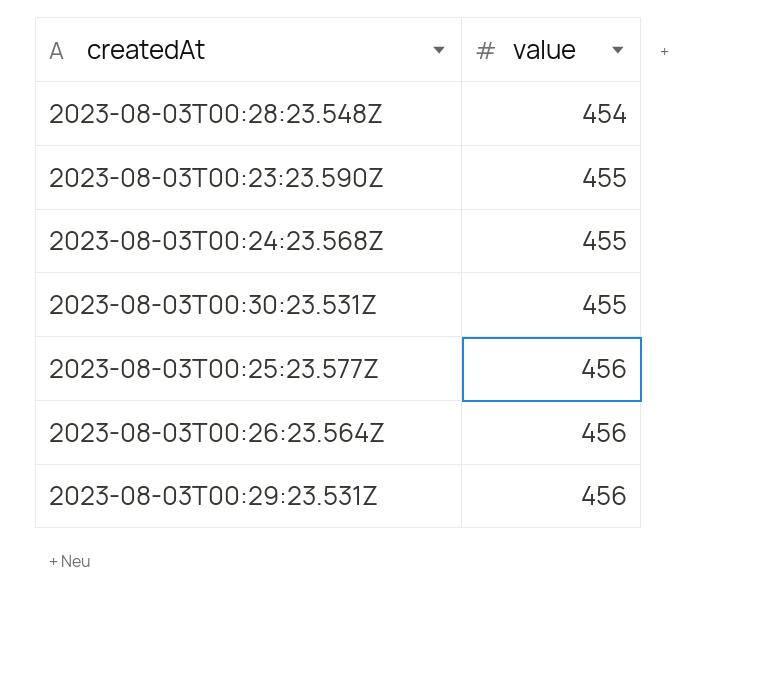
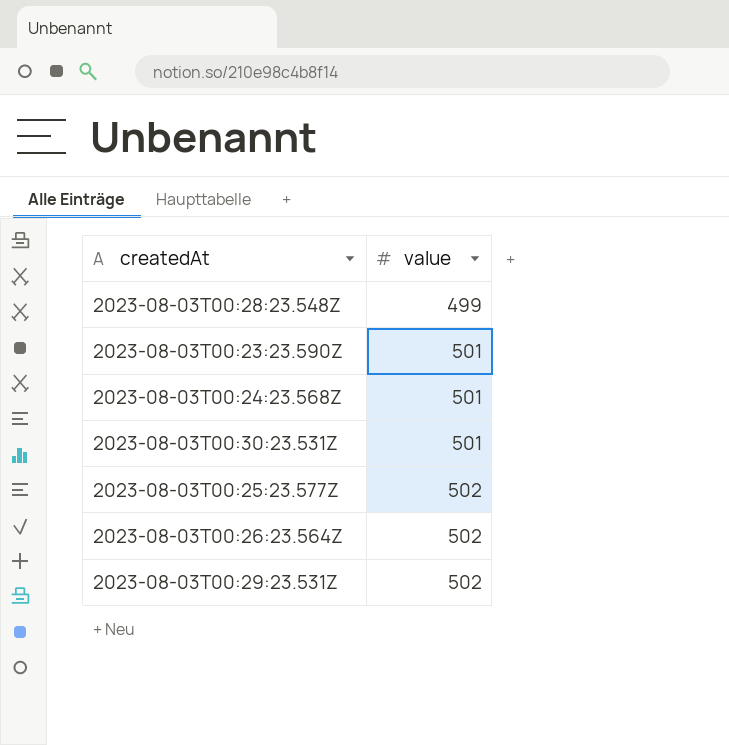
2023-08-03T00:28:23.548Z | value: 454 -> 499
2023-08-03T00:23:23.590Z | value: 455 -> 501
2023-08-03T00:24:23.568Z | value: 455 -> 501
2023-08-03T00:30:23.531Z | value: 455 -> 501
2023-08-03T00:25:23.577Z | value: 456 -> 502
2023-08-03T00:26:23.564Z | value: 456 -> 502
2023-08-03T00:29:23.531Z | value: 456 -> 502

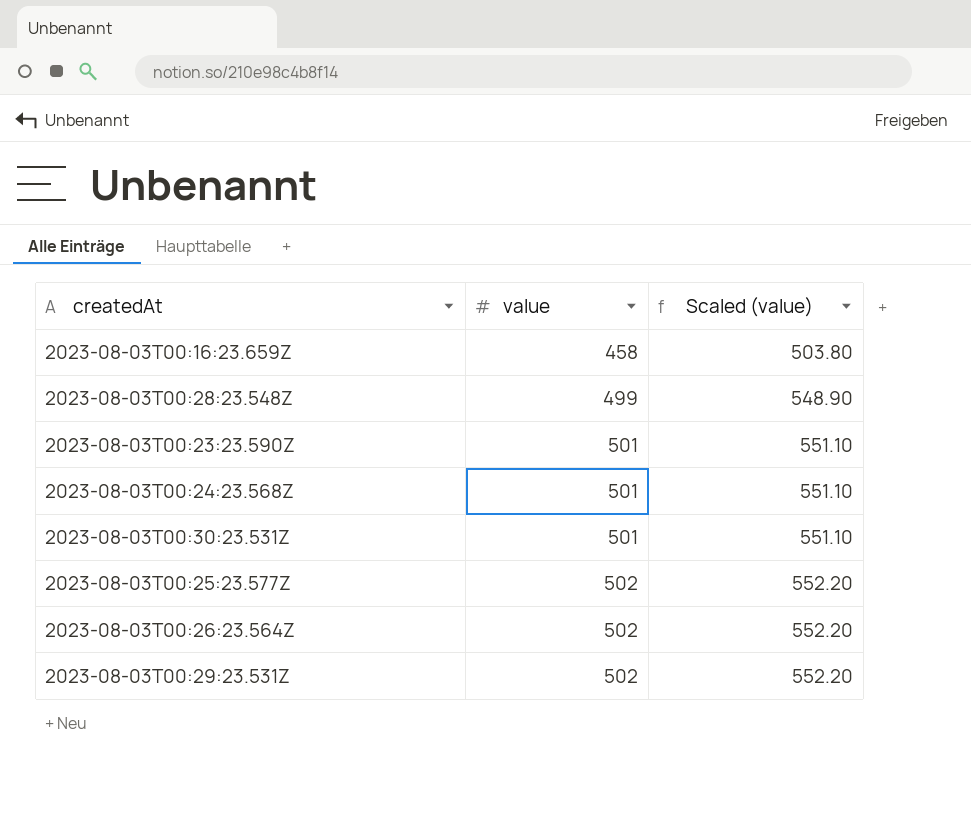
column Scaled (value) | formula: none -> [value] * 1.1
row 2023-08-03T00:16:23.659Z: none -> 458 | 503.80

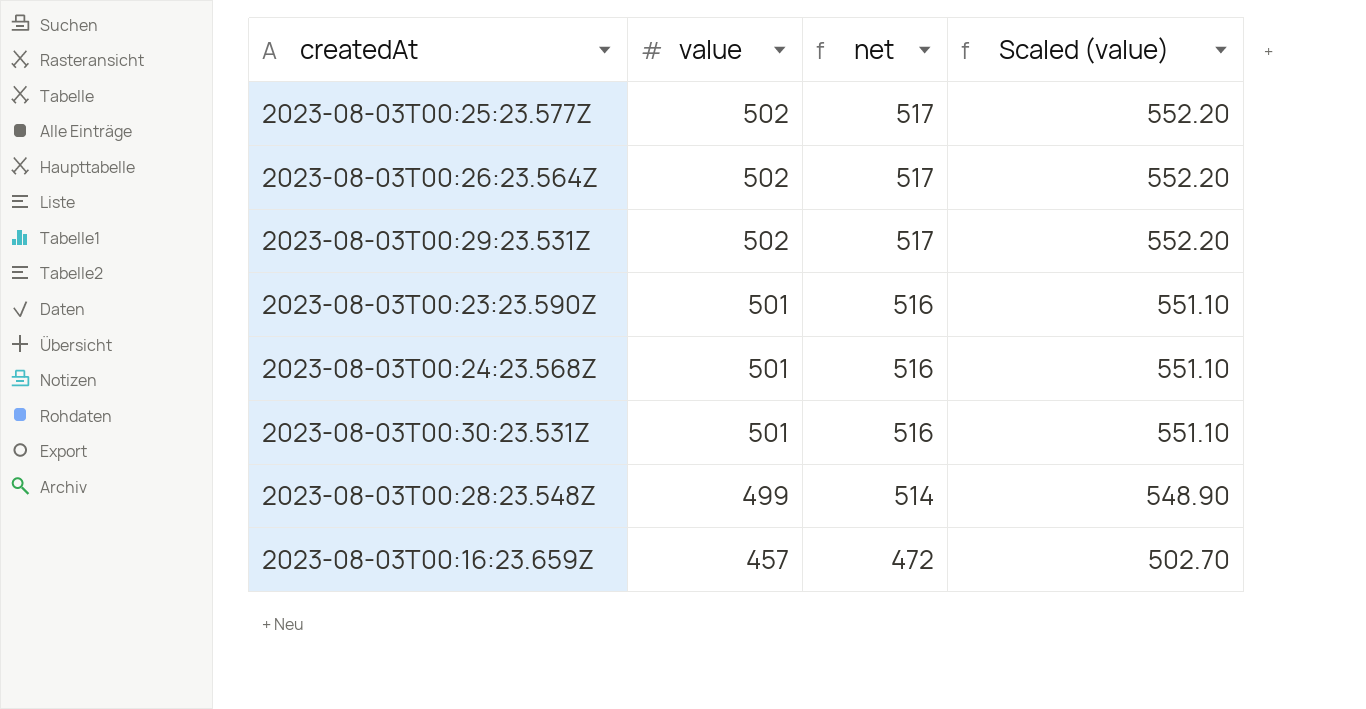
row order: value ascending -> value descending
column net | formula: none -> [value] + 15
2023-08-03T00:16:23.659Z | value: 458 -> 457
2023-08-03T00:16:23.659Z | Scaled (value): 503.80 -> 502.70

